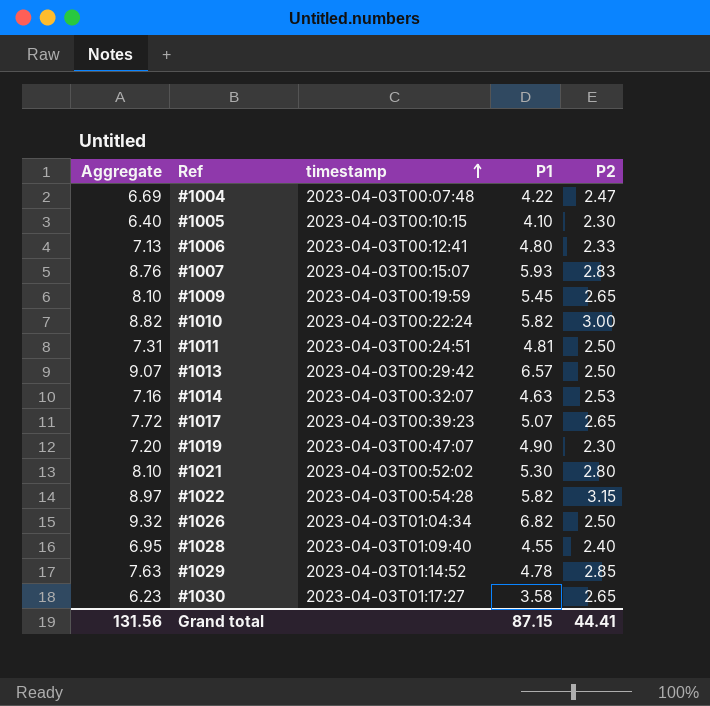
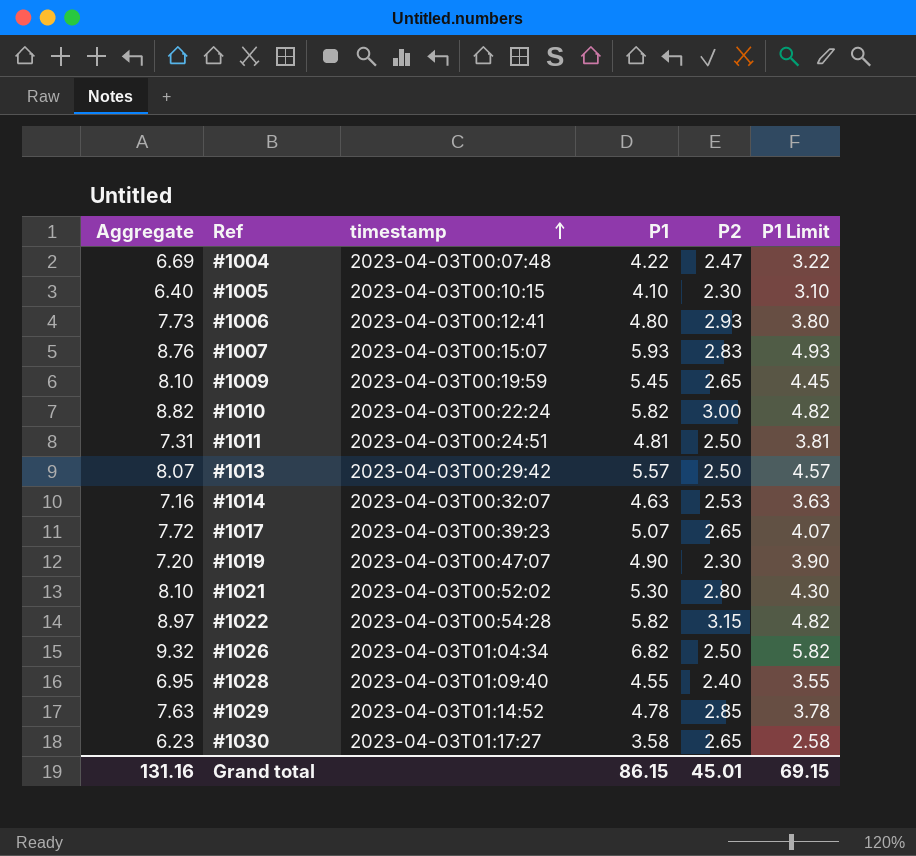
column P1 Limit | formula: none -> [P1] - 1
#1006 | Aggregate: 7.13 -> 7.73
#1006 | P2: 2.33 -> 2.93
#1013 | Aggregate: 9.07 -> 8.07
#1013 | P1: 6.57 -> 5.57
Grand total | Aggregate: 131.56 -> 131.16
Grand total | P1: 87.15 -> 86.15
Grand total | P2: 44.41 -> 45.01

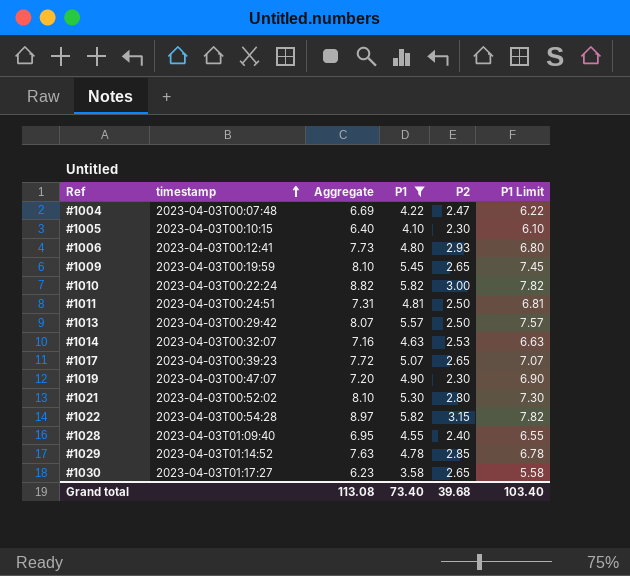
filter: none -> P1 <= 5.82
column Aggregate | position: 1 -> 3
column P1 Limit | formula: [P1] - 1 -> [P1] + 2
Grand total | Aggregate: 131.16 -> 113.08
Grand total | P1: 86.15 -> 73.40
Grand total | P2: 45.01 -> 39.68
Grand total | P1 Limit: 69.15 -> 103.40

